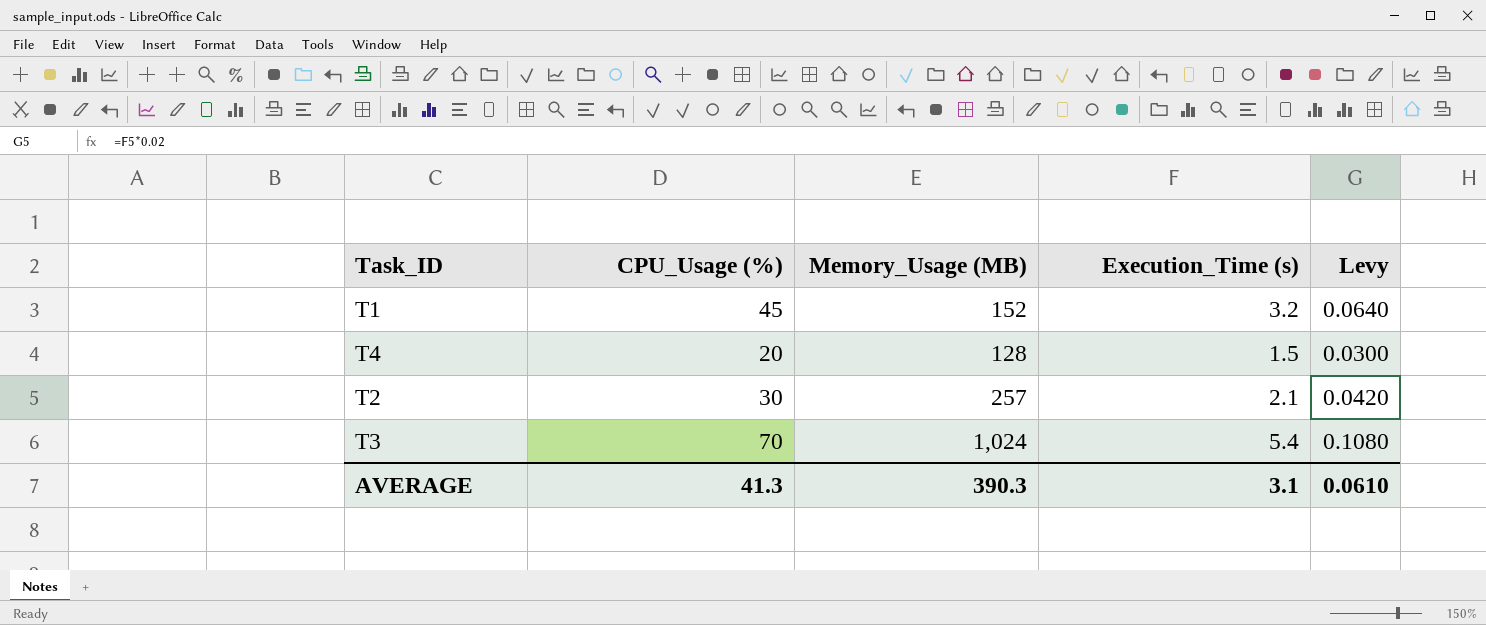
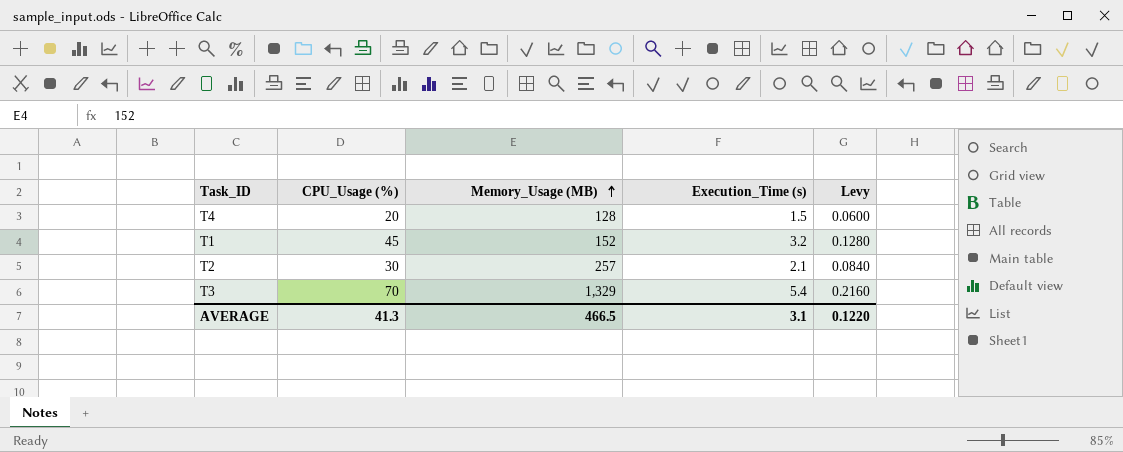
row order: none -> Memory_Usage (MB) ascending
column Levy | formula: [Execution_Time (s)] * 0.02 -> [Execution_Time (s)] * 0.04
T3 | Memory_Usage (MB): 1,024 -> 1,329
AVERAGE | Memory_Usage (MB): 390.3 -> 466.5
AVERAGE | Levy: 0.0610 -> 0.1220

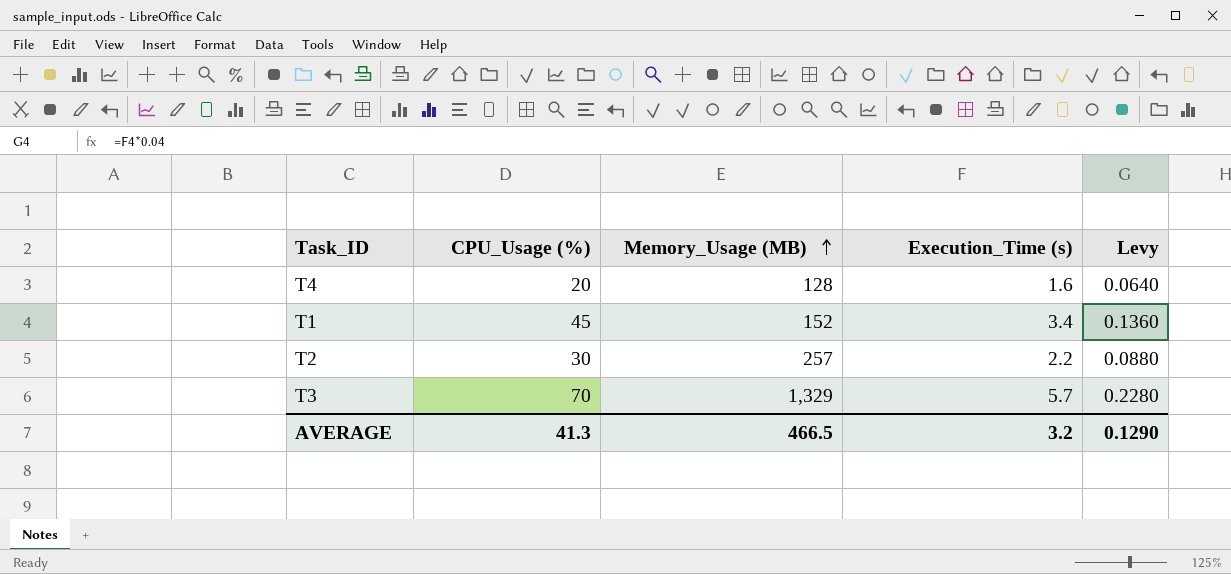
T4 | Execution_Time (s): 1.5 -> 1.6
T4 | Levy: 0.0600 -> 0.0640
T1 | Execution_Time (s): 3.2 -> 3.4
T1 | Levy: 0.1280 -> 0.1360
T2 | Execution_Time (s): 2.1 -> 2.2
T2 | Levy: 0.0840 -> 0.0880
T3 | Execution_Time (s): 5.4 -> 5.7
T3 | Levy: 0.2160 -> 0.2280
AVERAGE | Execution_Time (s): 3.1 -> 3.2
AVERAGE | Levy: 0.1220 -> 0.1290

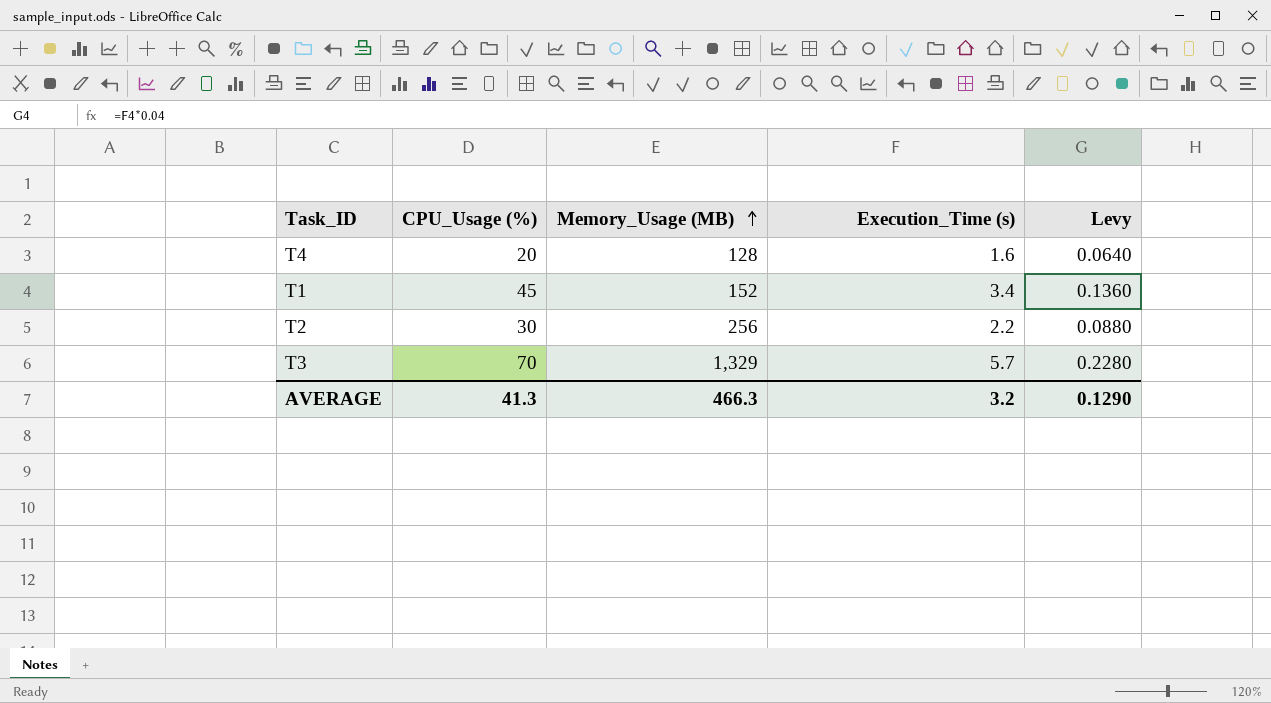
T2 | Memory_Usage (MB): 257 -> 256
AVERAGE | Memory_Usage (MB): 466.5 -> 466.3

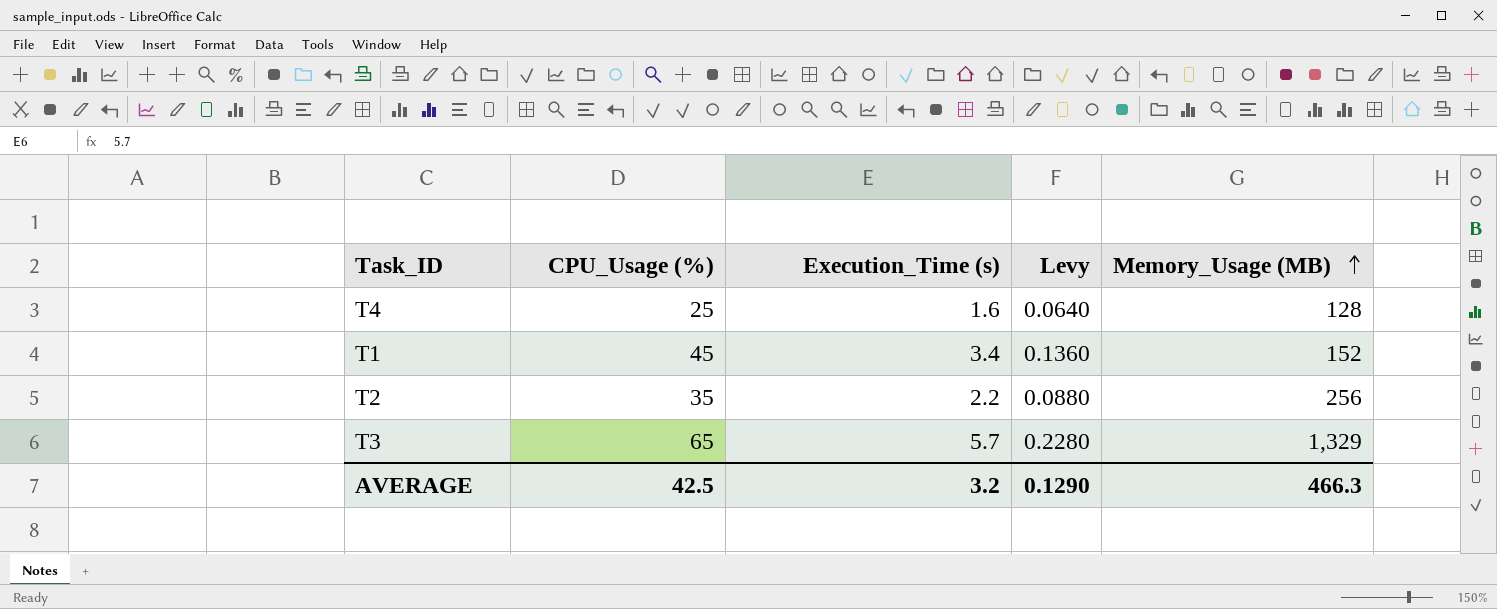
column Memory_Usage (MB) | position: 3 -> 5
T4 | CPU_Usage (%): 20 -> 25
T2 | CPU_Usage (%): 30 -> 35
T3 | CPU_Usage (%): 70 -> 65
AVERAGE | CPU_Usage (%): 41.3 -> 42.5

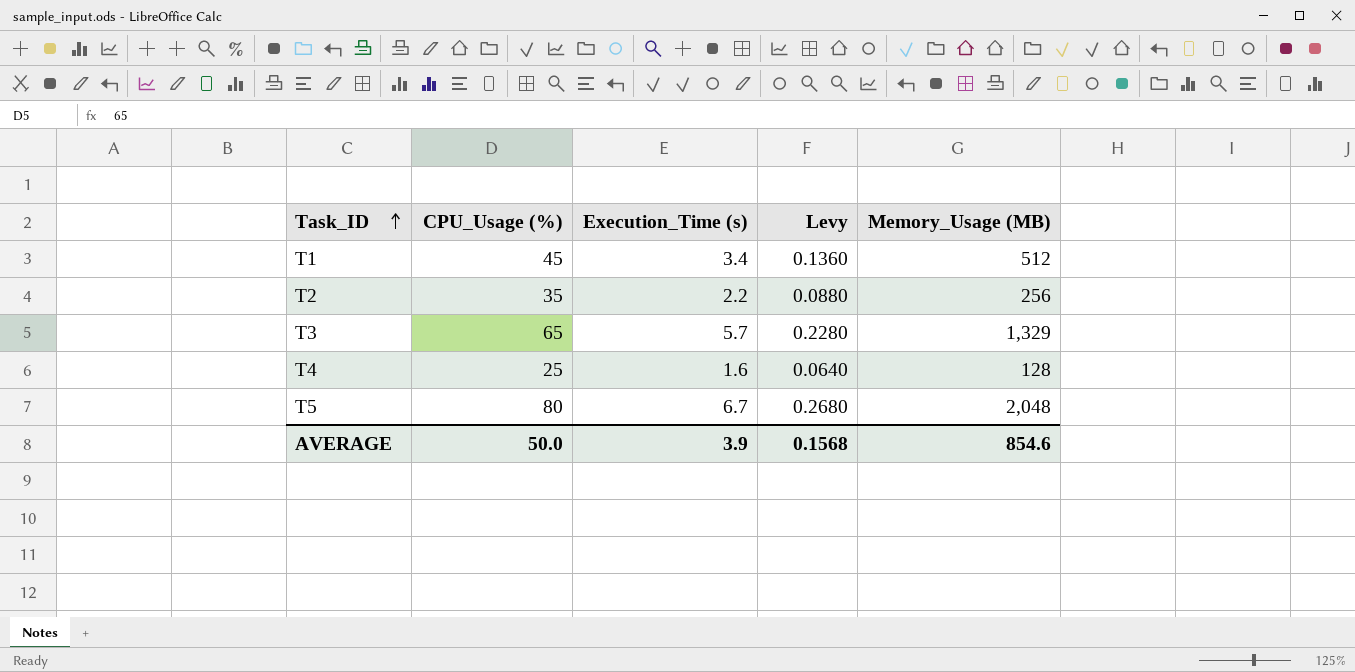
row order: Memory_Usage (MB) ascending -> Task_ID ascending
T1 | Memory_Usage (MB): 152 -> 512
row T5: none -> 80 | 6.7 | 0.2680 | 2,048
AVERAGE | CPU_Usage (%): 42.5 -> 50.0
AVERAGE | Execution_Time (s): 3.2 -> 3.9
AVERAGE | Levy: 0.1290 -> 0.1568
AVERAGE | Memory_Usage (MB): 466.3 -> 854.6

